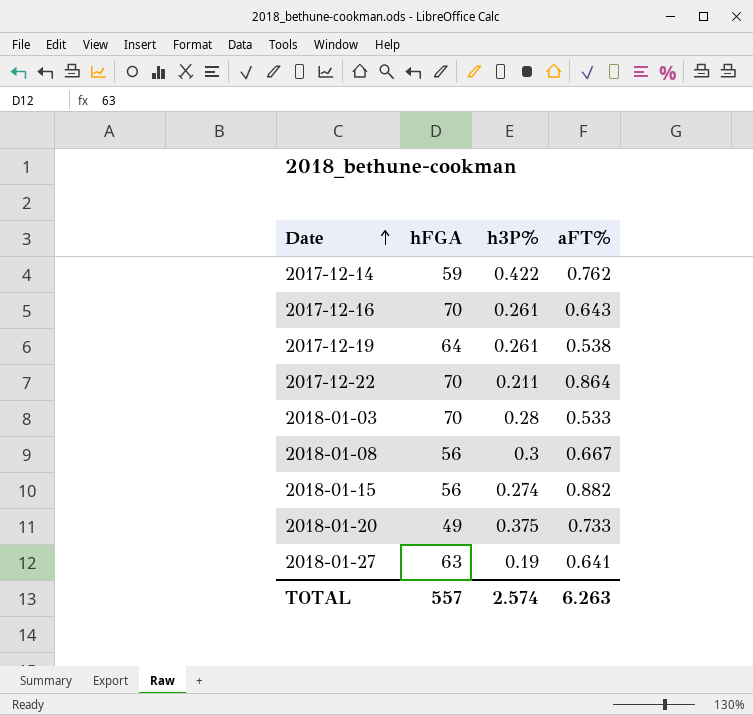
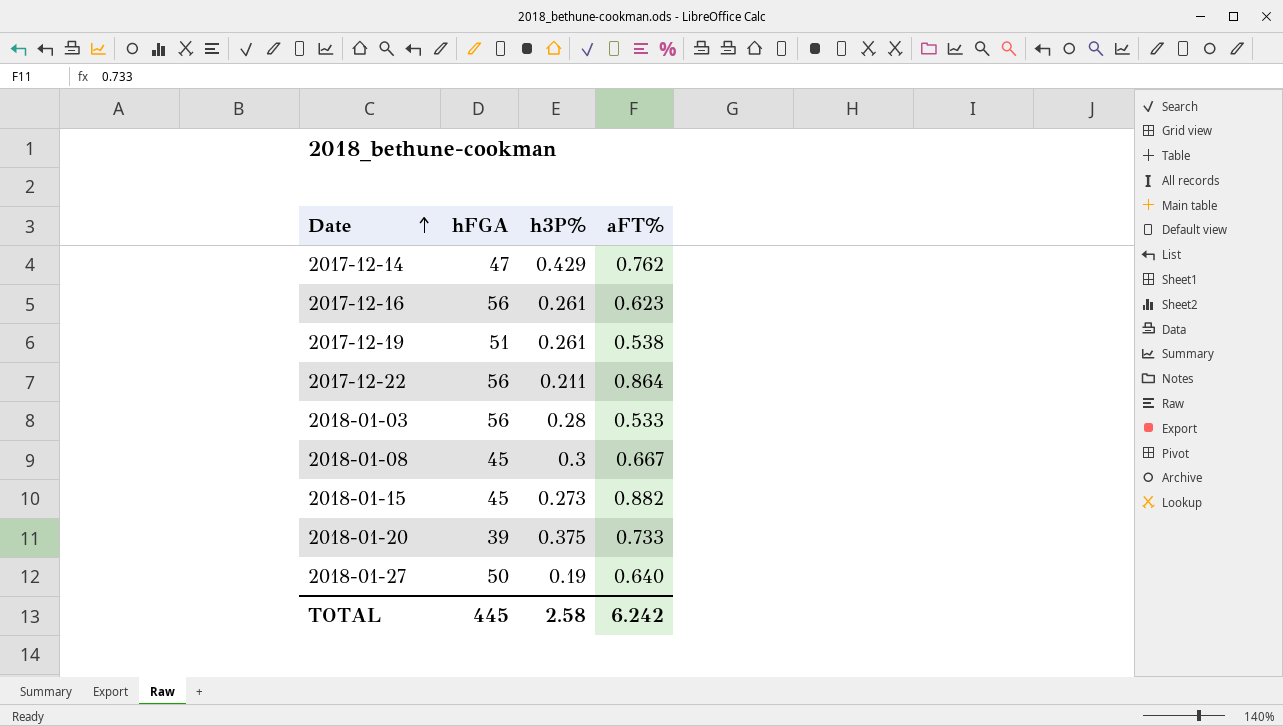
2017-12-14 | hFGA: 59 -> 47
2017-12-14 | h3P%: 0.422 -> 0.429
2017-12-16 | hFGA: 70 -> 56
2017-12-16 | aFT%: 0.643 -> 0.623
2017-12-19 | hFGA: 64 -> 51
2017-12-22 | hFGA: 70 -> 56
2018-01-03 | hFGA: 70 -> 56
2018-01-08 | hFGA: 56 -> 45
2018-01-15 | hFGA: 56 -> 45
2018-01-15 | h3P%: 0.274 -> 0.273
2018-01-20 | hFGA: 49 -> 39
2018-01-27 | hFGA: 63 -> 50
2018-01-27 | aFT%: 0.641 -> 0.640
TOTAL | hFGA: 557 -> 445
TOTAL | h3P%: 2.574 -> 2.58
TOTAL | aFT%: 6.263 -> 6.242

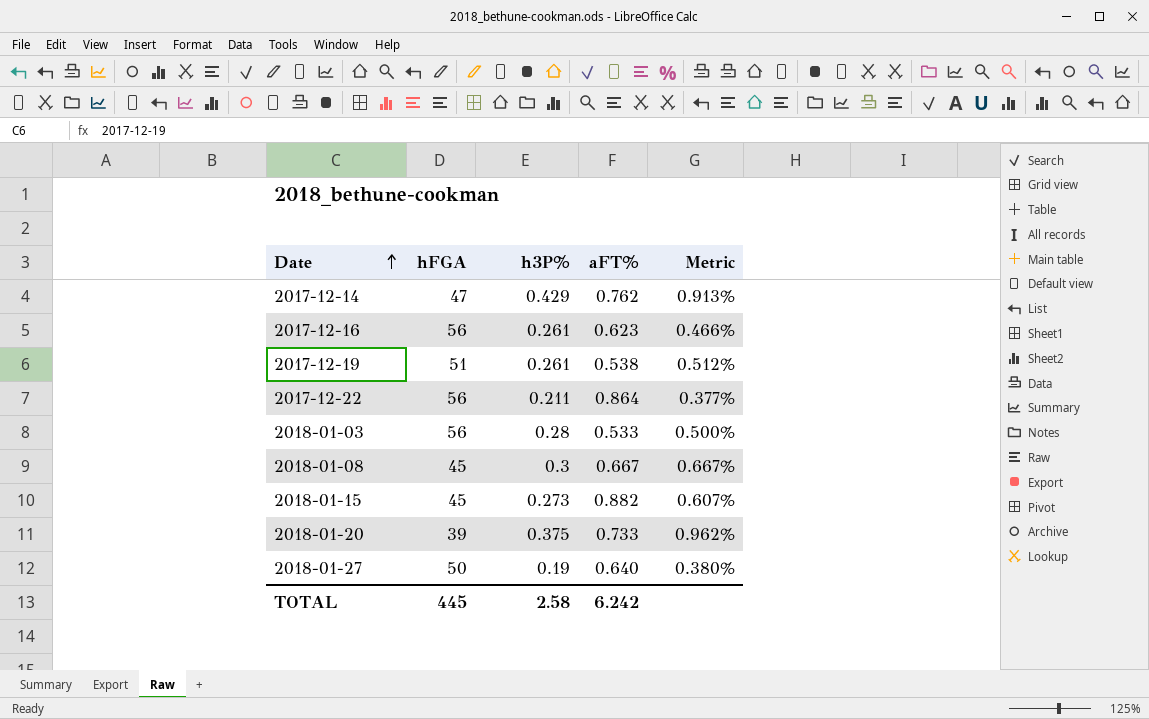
column Metric | formula: none -> [h3P%] / [hFGA]

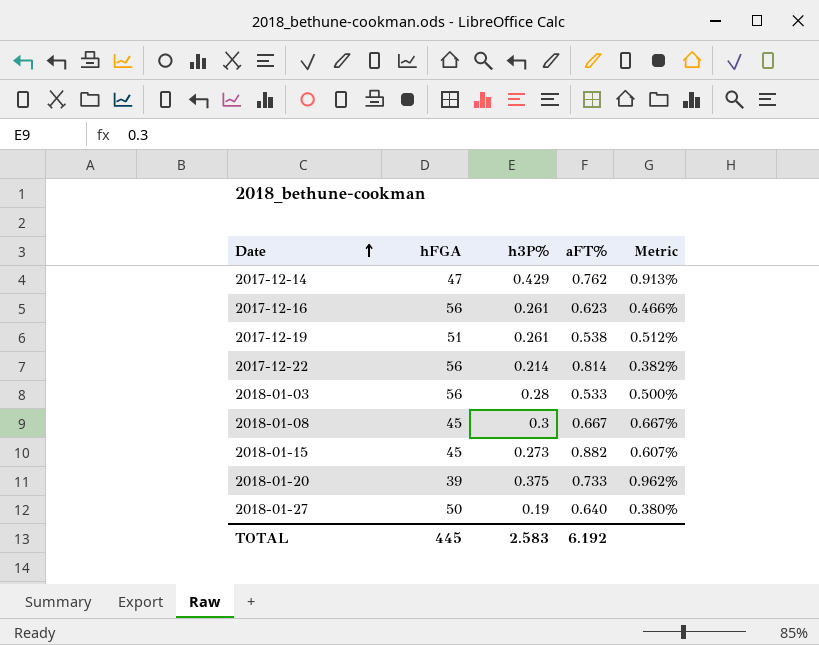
2017-12-22 | h3P%: 0.211 -> 0.214
2017-12-22 | aFT%: 0.864 -> 0.814
2017-12-22 | Metric: 0.377% -> 0.382%
TOTAL | h3P%: 2.58 -> 2.583
TOTAL | aFT%: 6.242 -> 6.192

